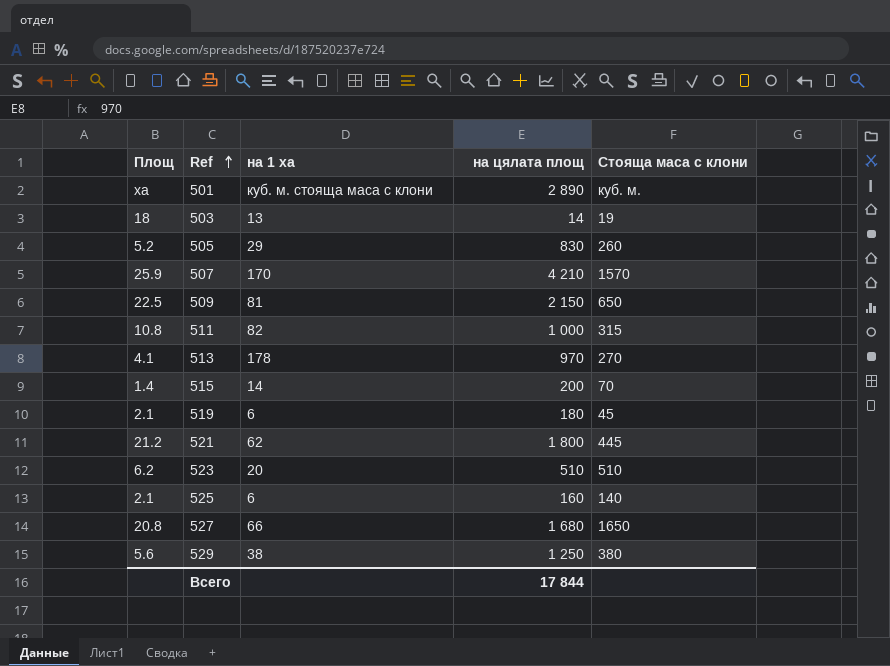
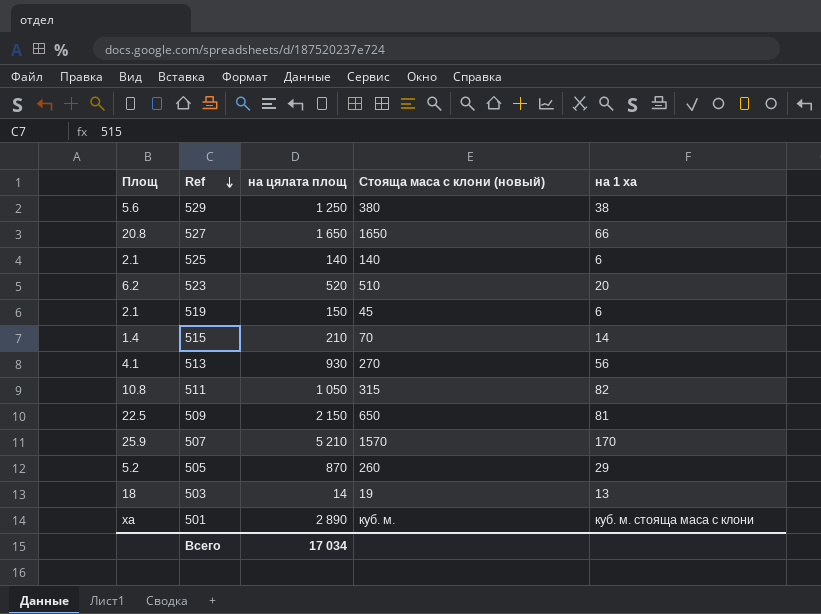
row order: Ref ascending -> Ref descending
column name: Стояща маса с клони -> Стояща маса с клони (новый)
column на 1 ха | position: 3 -> 5
row 521: 21.2 | 62 | 1 800 | 445 -> none
527 | на цялата площ: 1 680 -> 1 650
525 | на цялата площ: 160 -> 140
523 | на цялата площ: 510 -> 520
519 | на цялата площ: 180 -> 150
515 | на цялата площ: 200 -> 210
513 | на цялата площ: 970 -> 930
513 | на 1 ха: 178 -> 56
511 | на цялата площ: 1 000 -> 1 050
507 | на цялата площ: 4 210 -> 5 210
505 | на цялата площ: 830 -> 870
Всего | на цялата площ: 17 844 -> 17 034

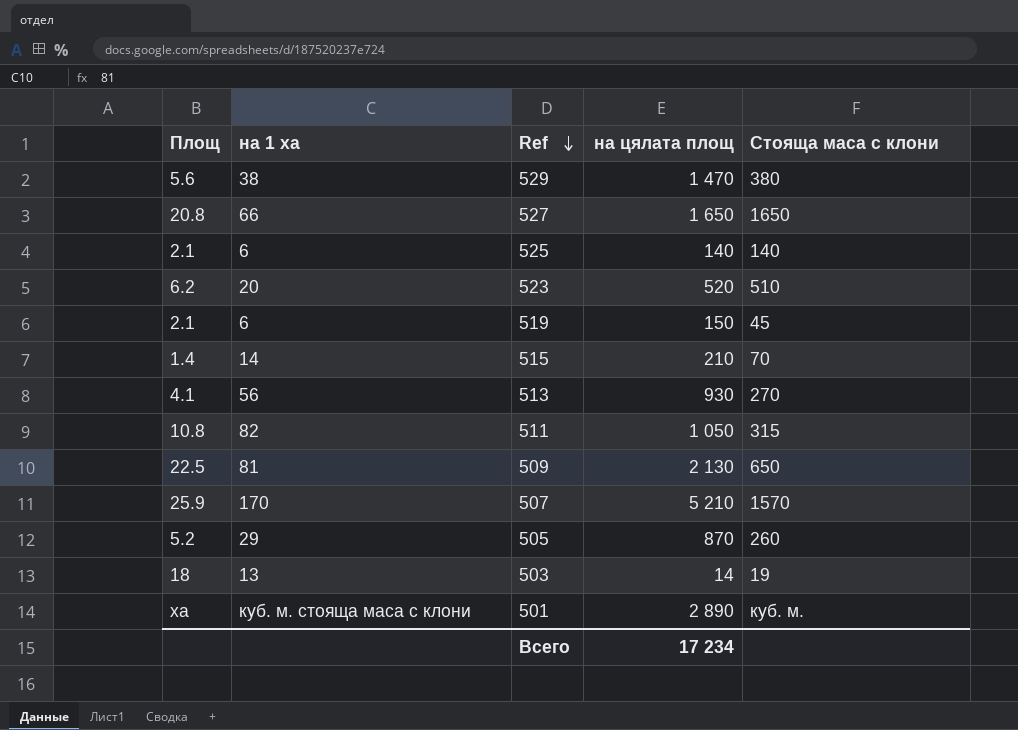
column на 1 ха | position: 5 -> 2
column name: Стояща маса с клони (новый) -> Стояща маса с клони
529 | на цялата площ: 1 250 -> 1 470
509 | на цялата площ: 2 150 -> 2 130
Всего | на цялата площ: 17 034 -> 17 234

